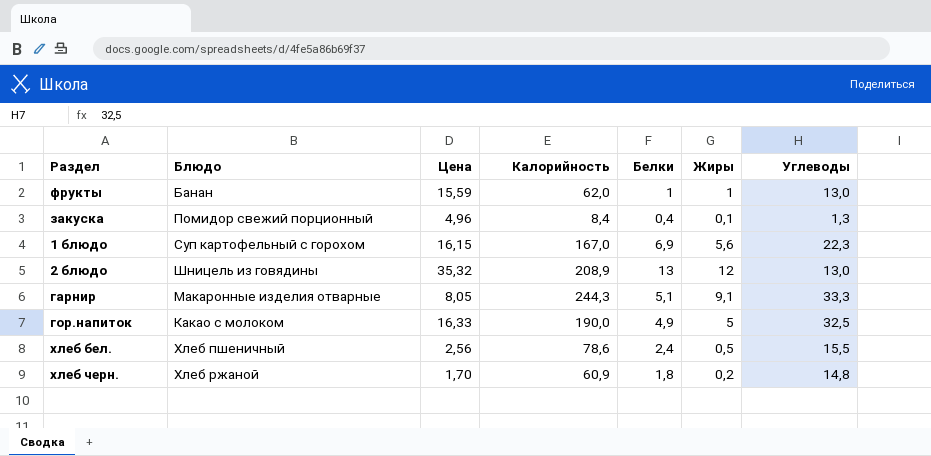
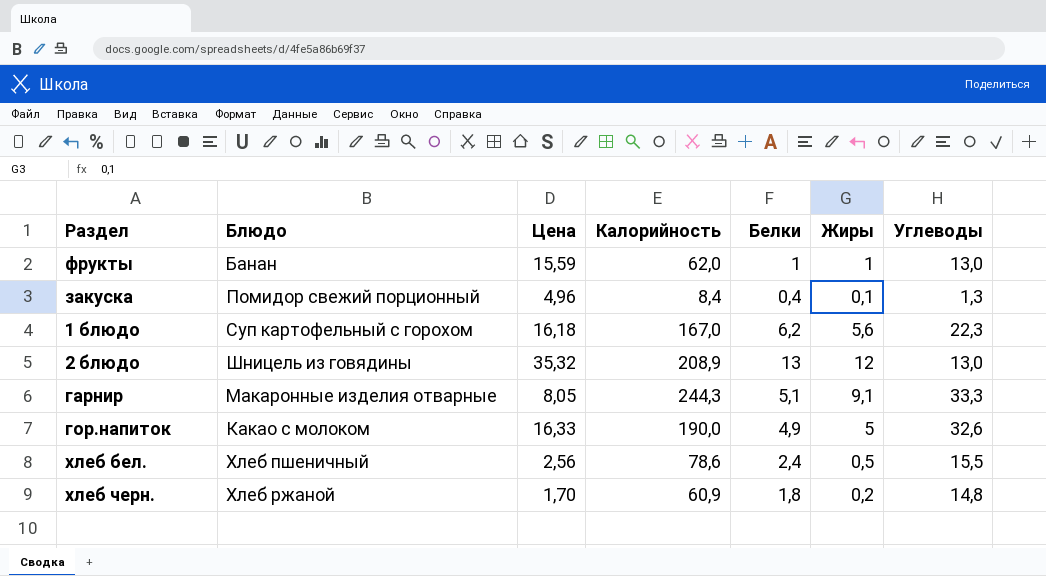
1 блюдо | Цена: 16,15 -> 16,18
1 блюдо | Белки: 6,9 -> 6,2
гор.напиток | Углеводы: 32,5 -> 32,6

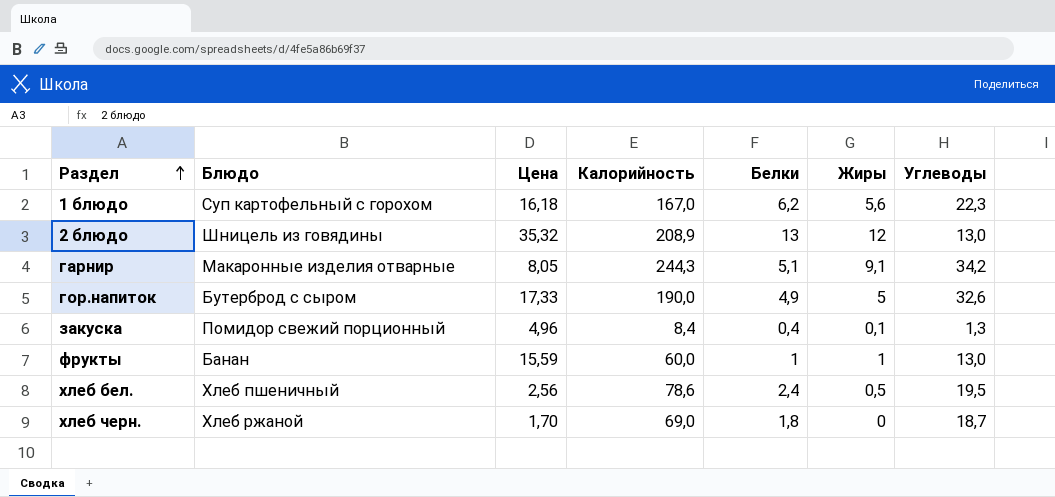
row order: none -> Раздел ascending
гарнир | Углеводы: 33,3 -> 34,2
гор.напиток | Блюдо: Какао с молоком -> Бутерброд с сыром
гор.напиток | Цена: 16,33 -> 17,33
фрукты | Калорийность: 62,0 -> 60,0
хлеб бел. | Углеводы: 15,5 -> 19,5
хлеб черн. | Калорийность: 60,9 -> 69,0
хлеб черн. | Жиры: 0,2 -> 0
хлеб черн. | Углеводы: 14,8 -> 18,7

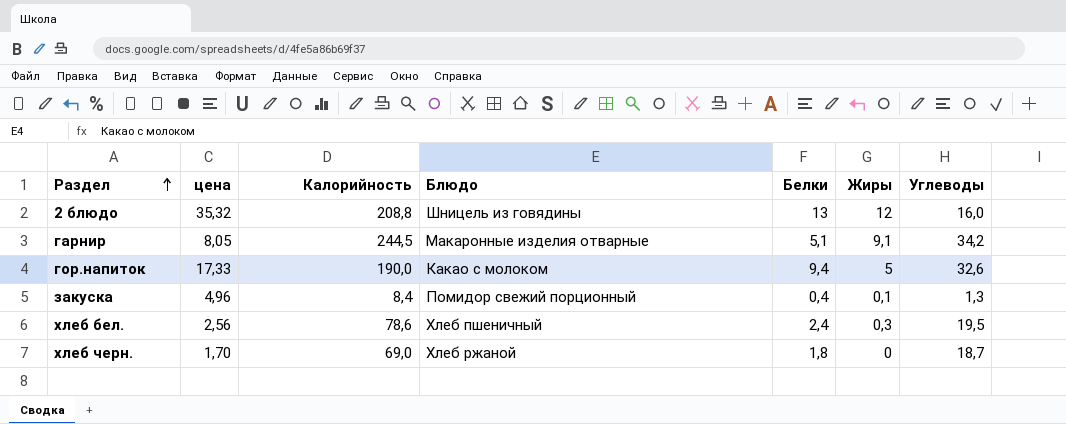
column name: Цена -> цена
column Блюдо | position: 2 -> 4
row 1 блюдо: Суп картофельный с горохом | 16,18 | 167,0 | 6,2 | 5,6 | 22,3 -> none
row фрукты: Банан | 15,59 | 60,0 | 1 | 1 | 13,0 -> none
2 блюдо | Калорийность: 208,9 -> 208,8
2 блюдо | Углеводы: 13,0 -> 16,0
гарнир | Калорийность: 244,3 -> 244,5
гор.напиток | Блюдо: Бутерброд с сыром -> Какао с молоком
гор.напиток | Белки: 4,9 -> 9,4
хлеб бел. | Жиры: 0,5 -> 0,3

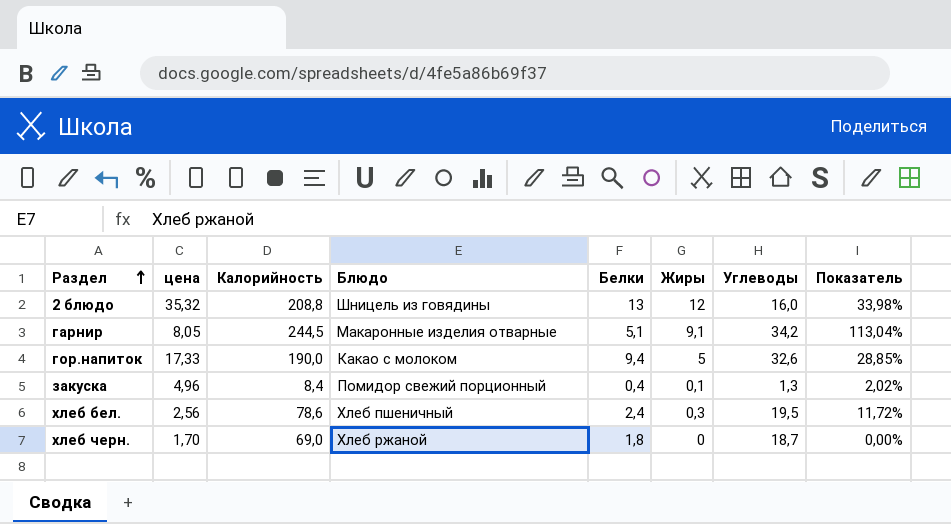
column Показатель | formula: none -> [Жиры] / [цена]

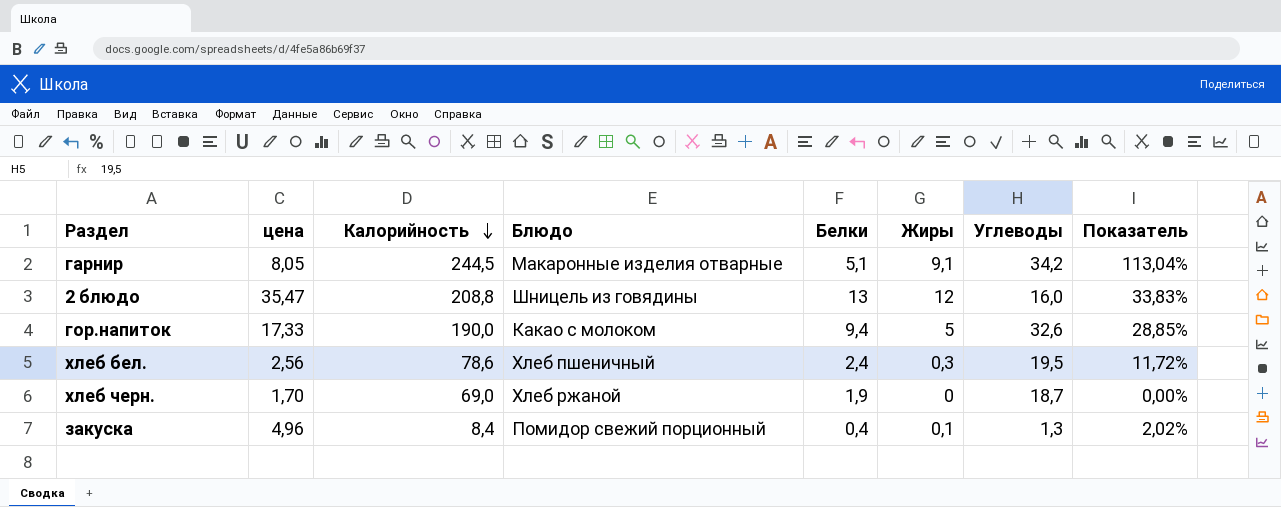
row order: Раздел ascending -> Калорийность descending
2 блюдо | цена: 35,32 -> 35,47
2 блюдо | Показатель: 33,98% -> 33,83%
хлеб черн. | Белки: 1,8 -> 1,9

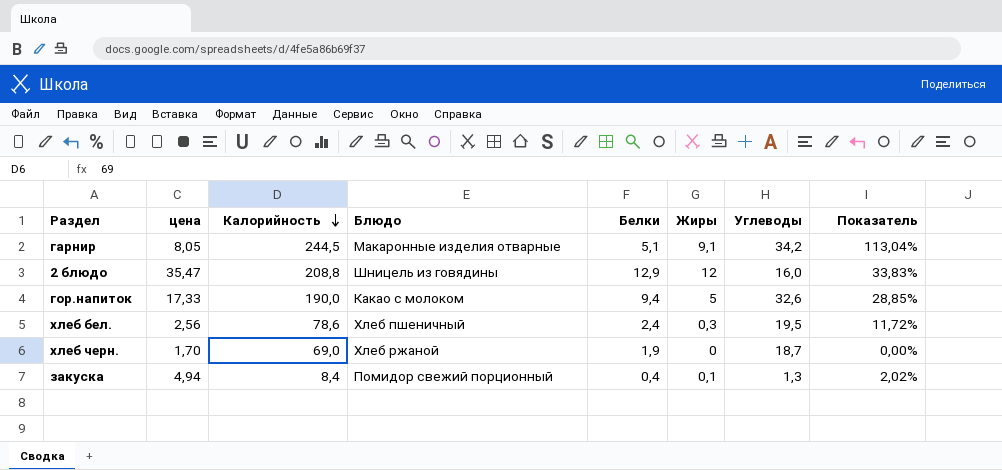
2 блюдо | Белки: 13 -> 12,9
закуска | цена: 4,96 -> 4,94

